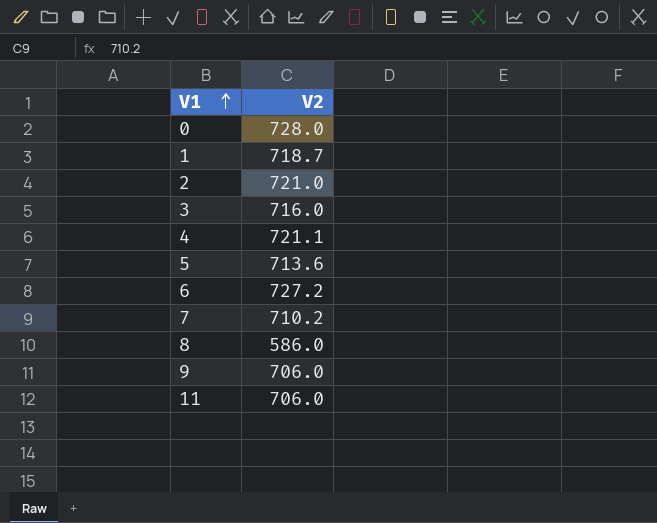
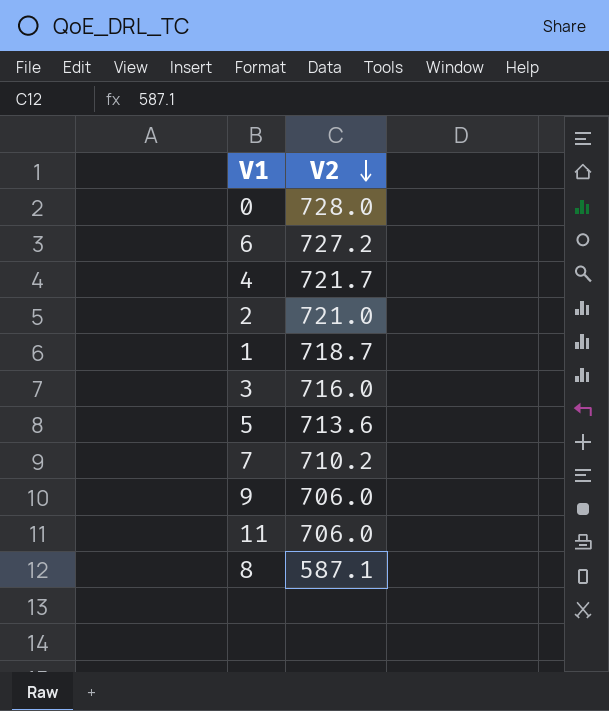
row order: V1 ascending -> V2 descending
4 | V2: 721.1 -> 721.7
8 | V2: 586.0 -> 587.1

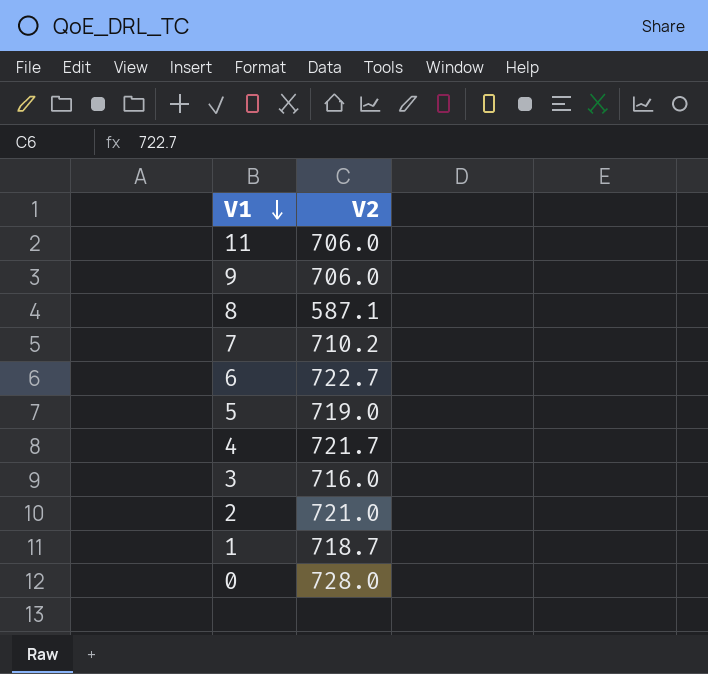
row order: V2 descending -> V1 descending
6 | V2: 727.2 -> 722.7
5 | V2: 713.6 -> 719.0

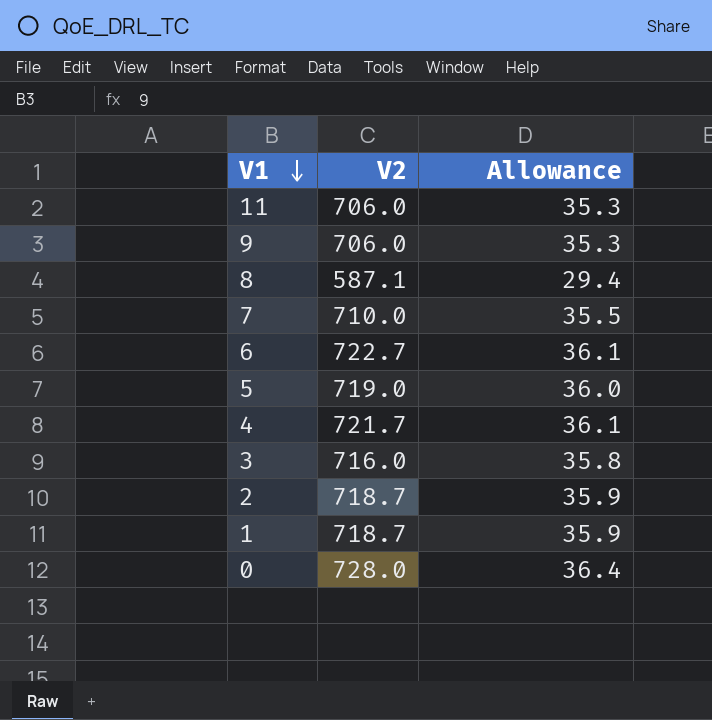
column Allowance | formula: none -> [V2] * 0.05
7 | V2: 710.2 -> 710.0
2 | V2: 721.0 -> 718.7

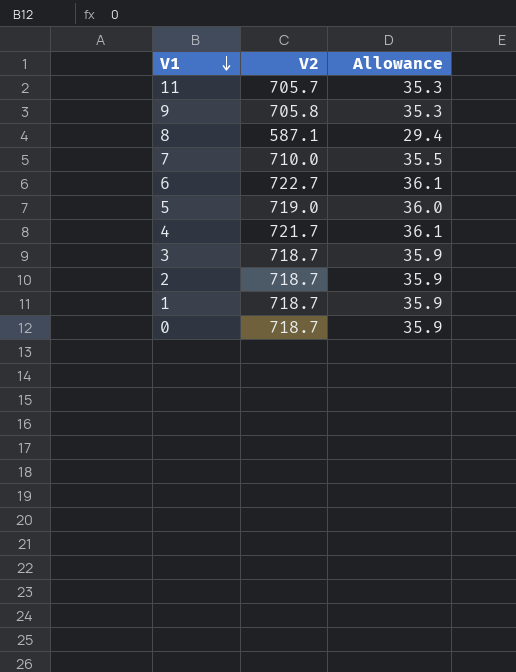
11 | V2: 706.0 -> 705.7
9 | V2: 706.0 -> 705.8
3 | V2: 716.0 -> 718.7
3 | Allowance: 35.8 -> 35.9
0 | V2: 728.0 -> 718.7
0 | Allowance: 36.4 -> 35.9

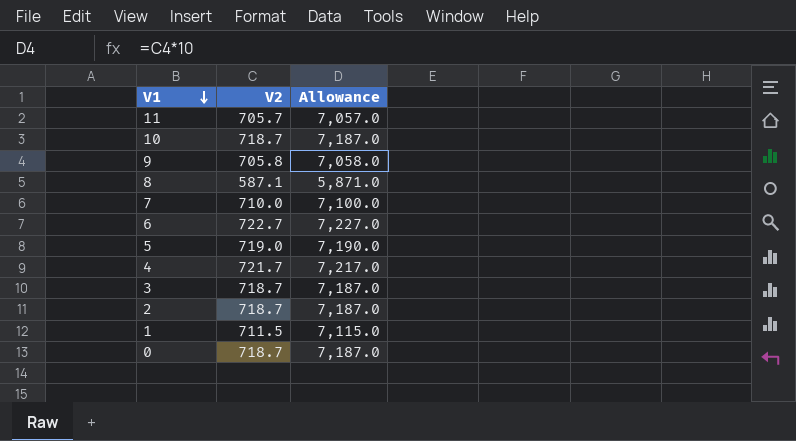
column Allowance | formula: [V2] * 0.05 -> [V2] * 10
row 10: none -> 718.7 | 7,187.0
1 | V2: 718.7 -> 711.5

